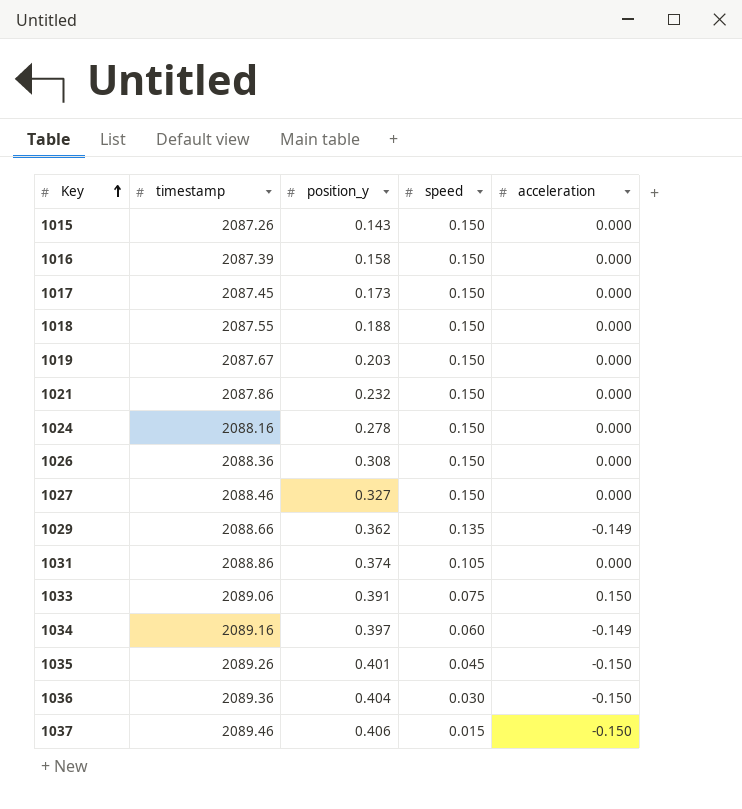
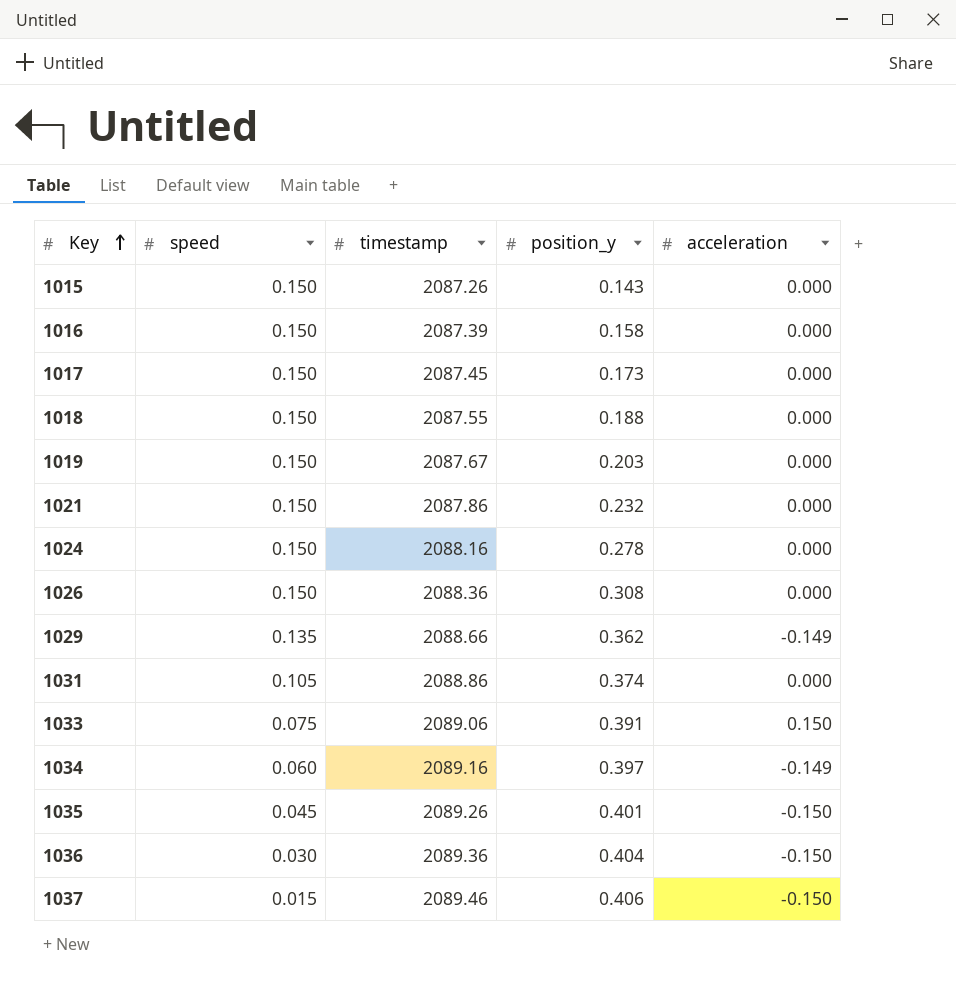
column speed | position: 4 -> 2
row 1027: 2088.46 | 0.327 | 0.150 | 0.000 -> none

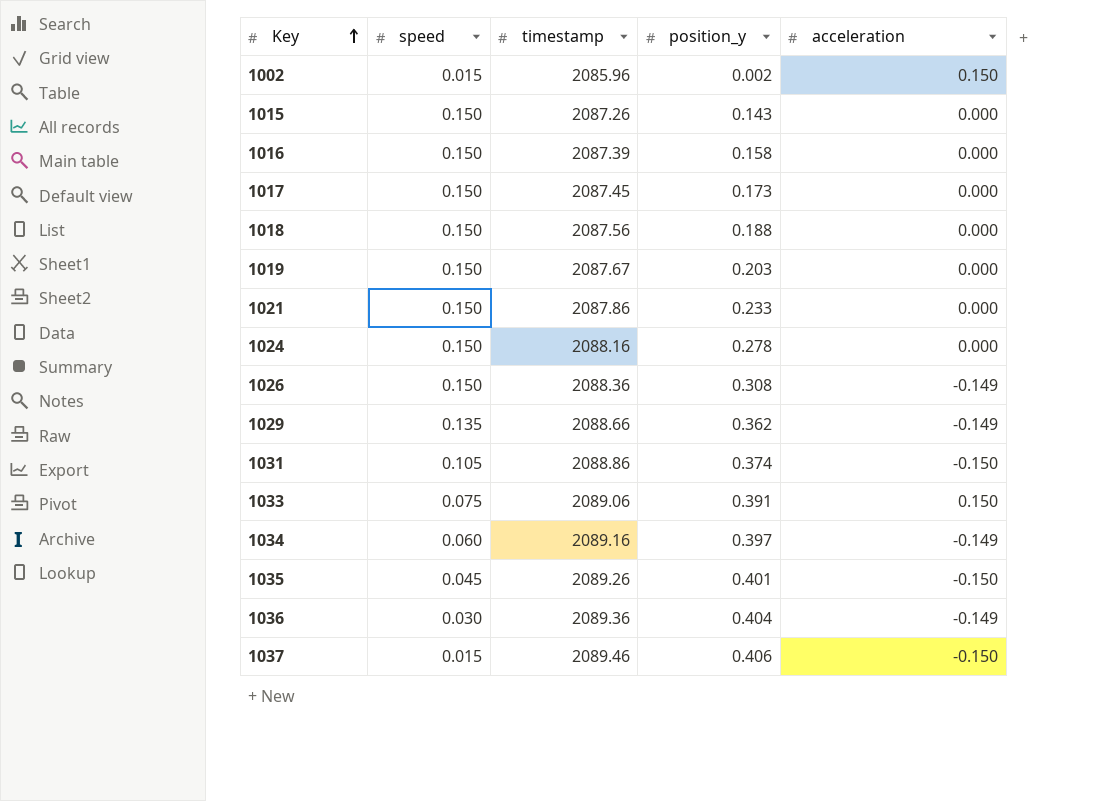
row 1002: none -> 0.015 | 2085.96 | 0.002 | 0.150
1018 | timestamp: 2087.55 -> 2087.56
1021 | position_y: 0.232 -> 0.233
1026 | acceleration: 0.000 -> -0.149
1031 | acceleration: 0.000 -> -0.150
1036 | acceleration: -0.150 -> -0.149

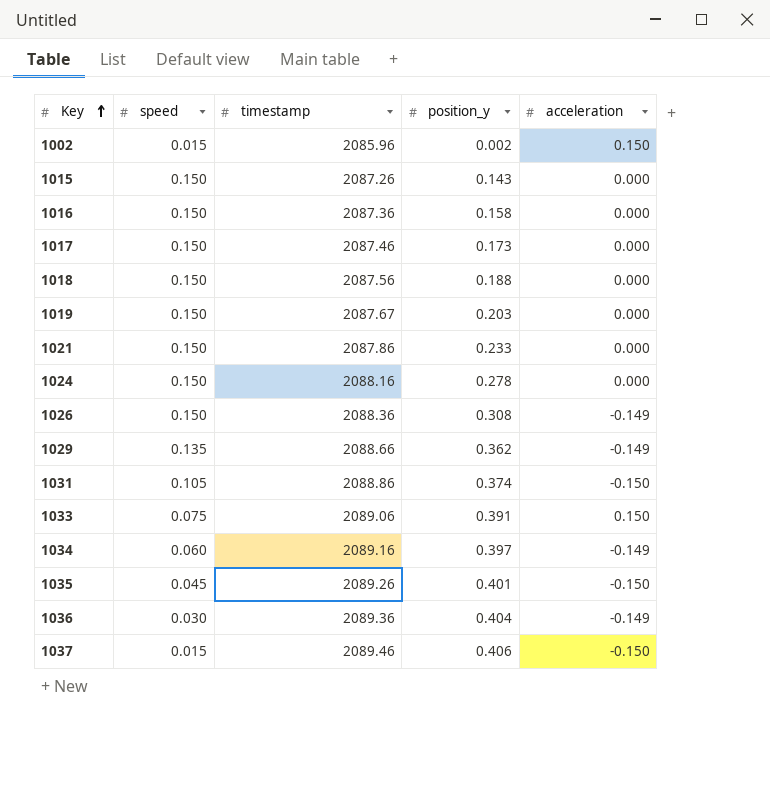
1016 | timestamp: 2087.39 -> 2087.36
1017 | timestamp: 2087.45 -> 2087.46

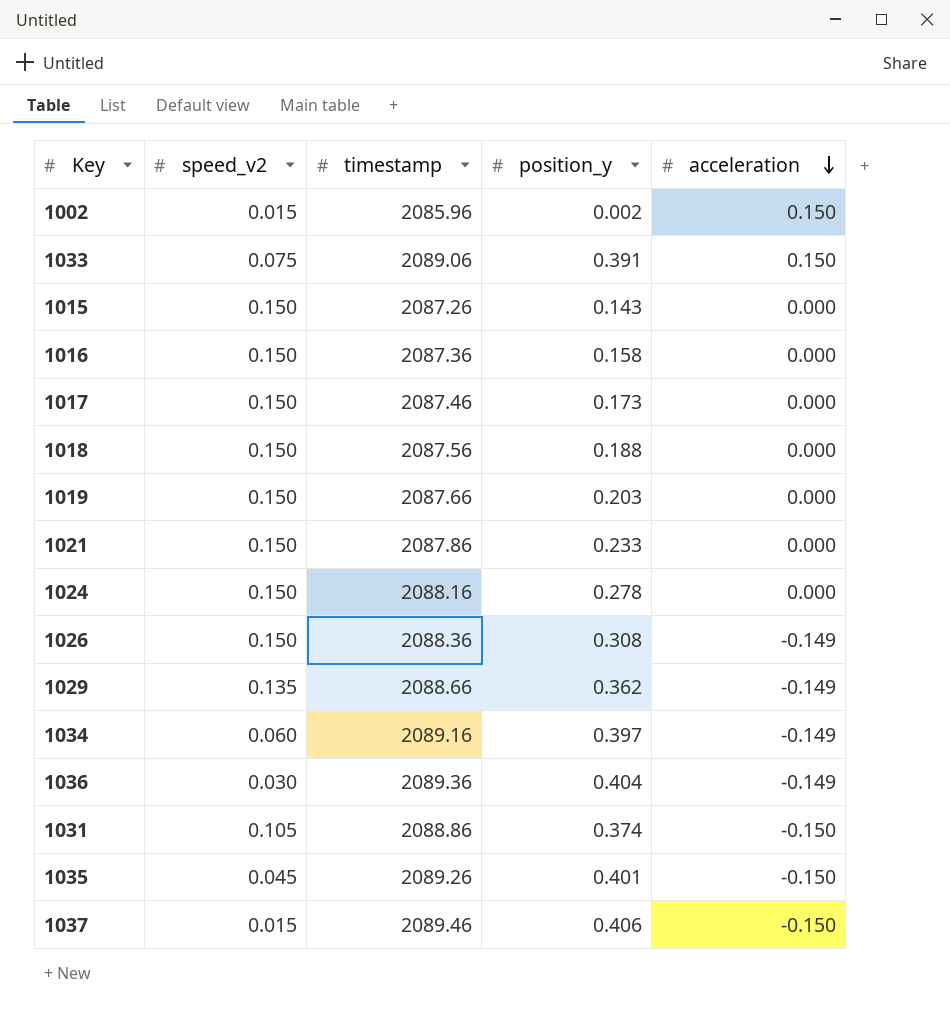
row order: Key ascending -> acceleration descending
column name: speed -> speed_v2
1019 | timestamp: 2087.67 -> 2087.66

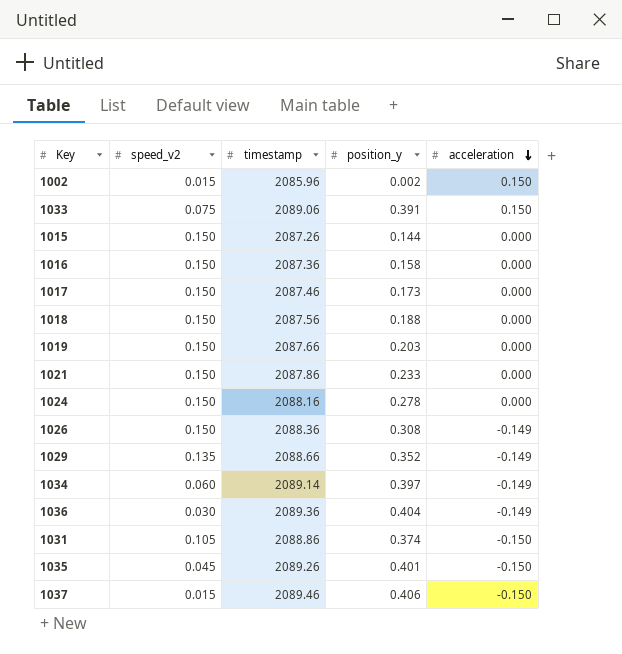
1015 | position_y: 0.143 -> 0.144
1029 | position_y: 0.362 -> 0.352
1034 | timestamp: 2089.16 -> 2089.14

